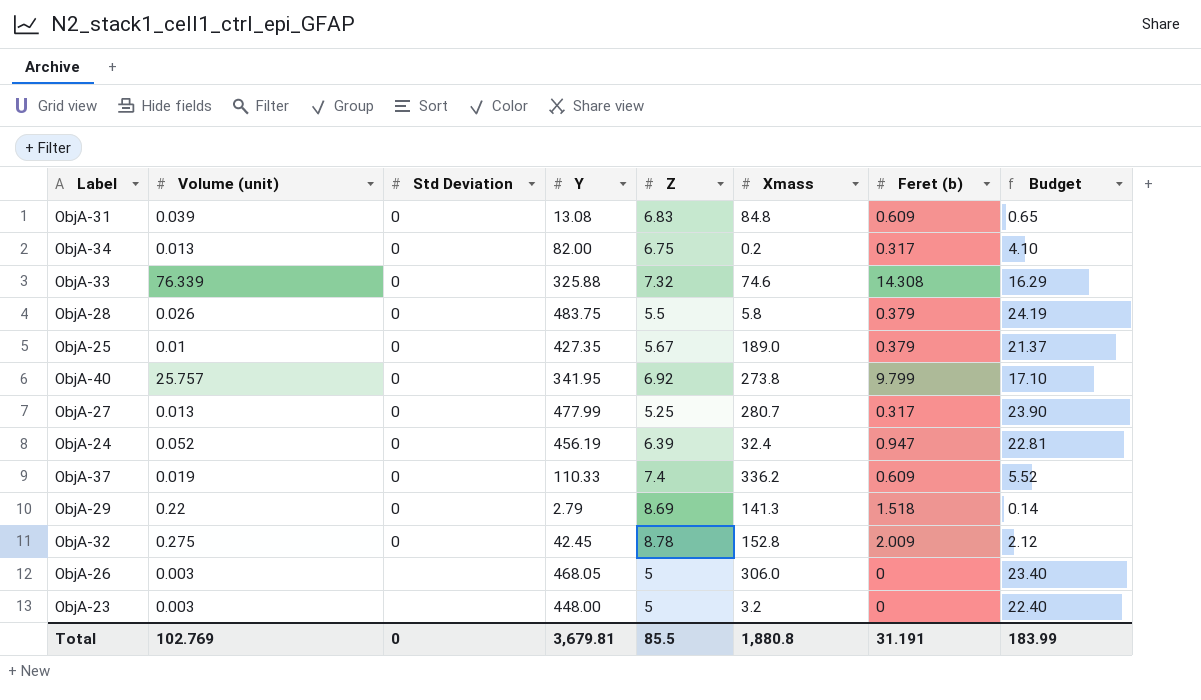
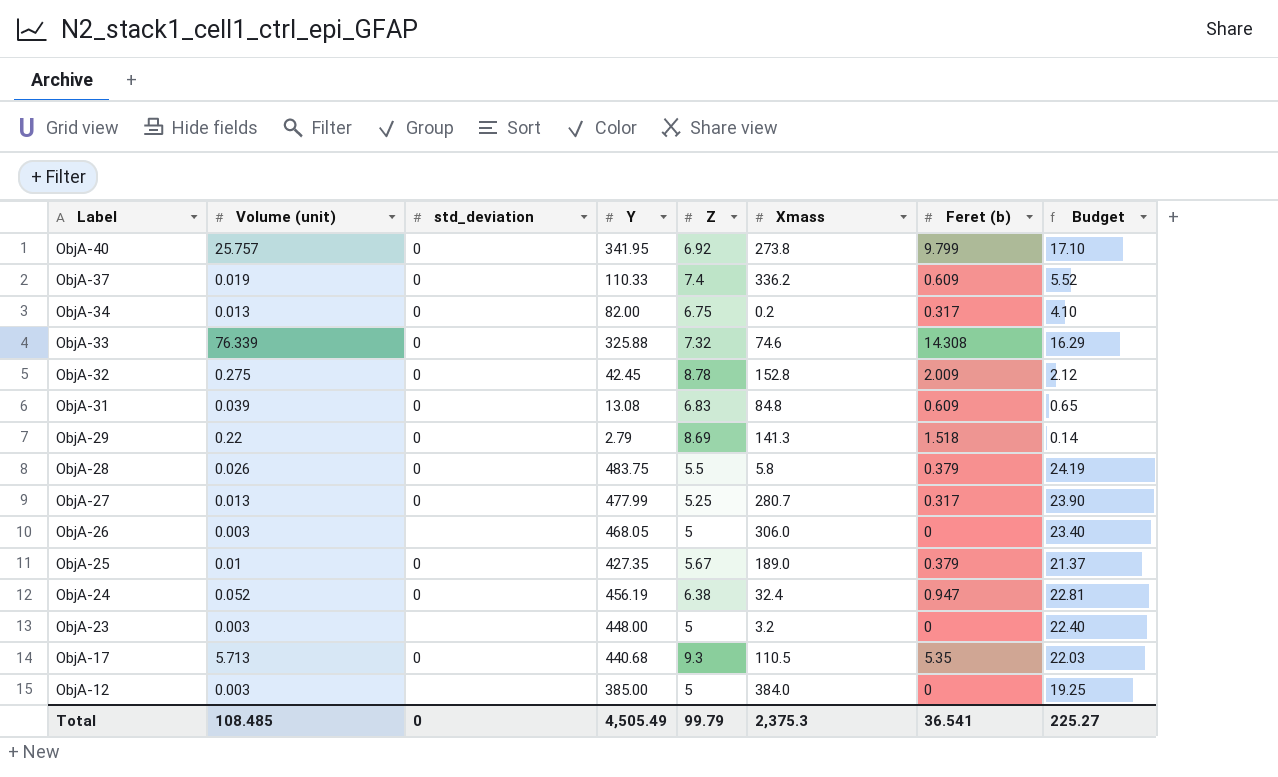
row order: none -> Label descending
column name: Std Deviation -> std_deviation
ObjA-24 | Z: 6.39 -> 6.38
row ObjA-17: none -> 5.713 | 0 | 440.68 | 9.3 | 110.5 | 5.35 | 22.03
row ObjA-12: none -> 0.003 | none | 385.00 | 5 | 384.0 | 0 | 19.25
Total | Volume (unit): 102.769 -> 108.485
Total | Y: 3,679.81 -> 4,505.49
Total | Z: 85.5 -> 99.79
Total | Xmass: 1,880.8 -> 2,375.3
Total | Feret (b): 31.191 -> 36.541
Total | Budget: 183.99 -> 225.27

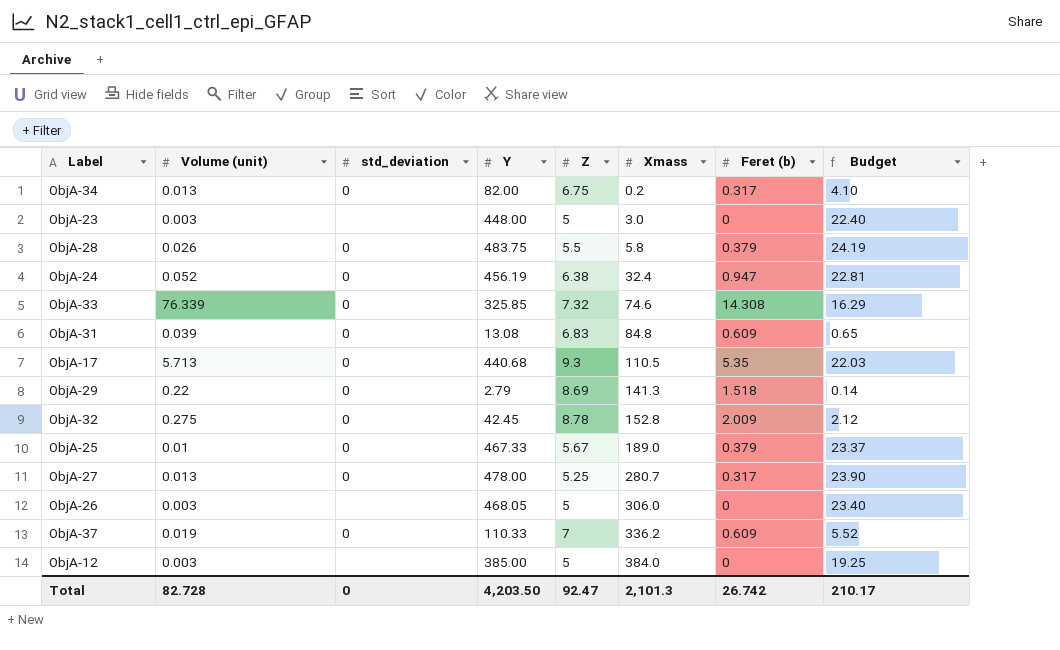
row order: Label descending -> Xmass ascending
row ObjA-40: 25.757 | 0 | 341.95 | 6.92 | 273.8 | 9.799 | 17.10 -> none
ObjA-23 | Xmass: 3.2 -> 3.0
ObjA-33 | Y: 325.88 -> 325.85
ObjA-25 | Y: 427.35 -> 467.33
ObjA-25 | Budget: 21.37 -> 23.37
ObjA-27 | Y: 477.99 -> 478.00
ObjA-37 | Z: 7.4 -> 7
Total | Volume (unit): 108.485 -> 82.728
Total | Y: 4,505.49 -> 4,203.50
Total | Z: 99.79 -> 92.47
Total | Xmass: 2,375.3 -> 2,101.3
Total | Feret (b): 36.541 -> 26.742
Total | Budget: 225.27 -> 210.17

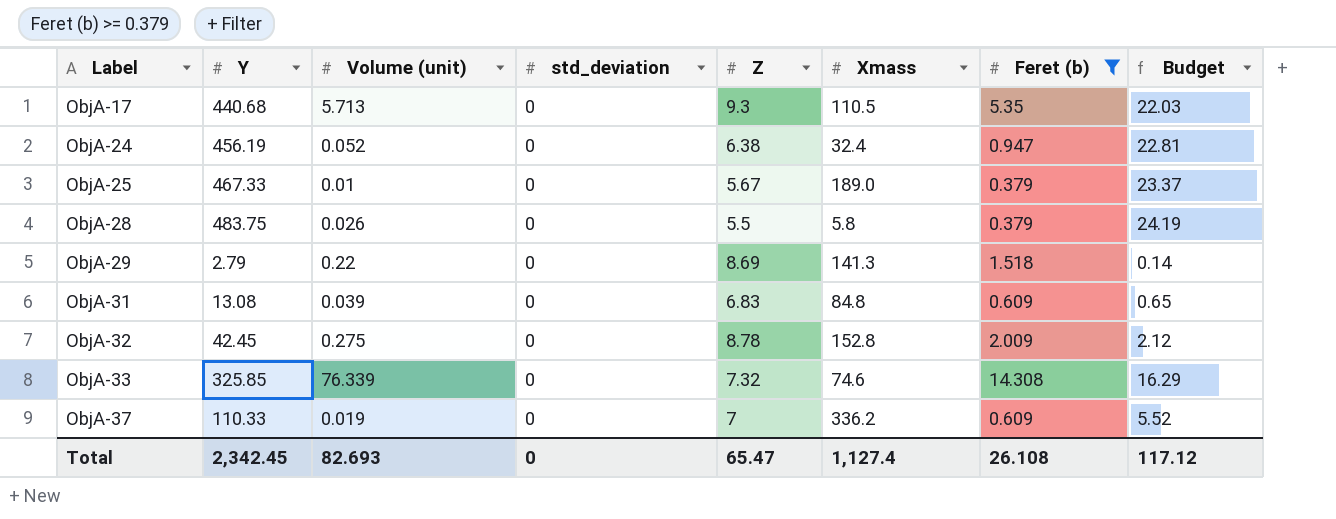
filter: none -> Feret (b) >= 0.379
row order: Xmass ascending -> Label ascending
column Y | position: 4 -> 2
Total | Y: 4,203.50 -> 2,342.45
Total | Volume (unit): 82.728 -> 82.693
Total | Z: 92.47 -> 65.47
Total | Xmass: 2,101.3 -> 1,127.4
Total | Feret (b): 26.742 -> 26.108
Total | Budget: 210.17 -> 117.12

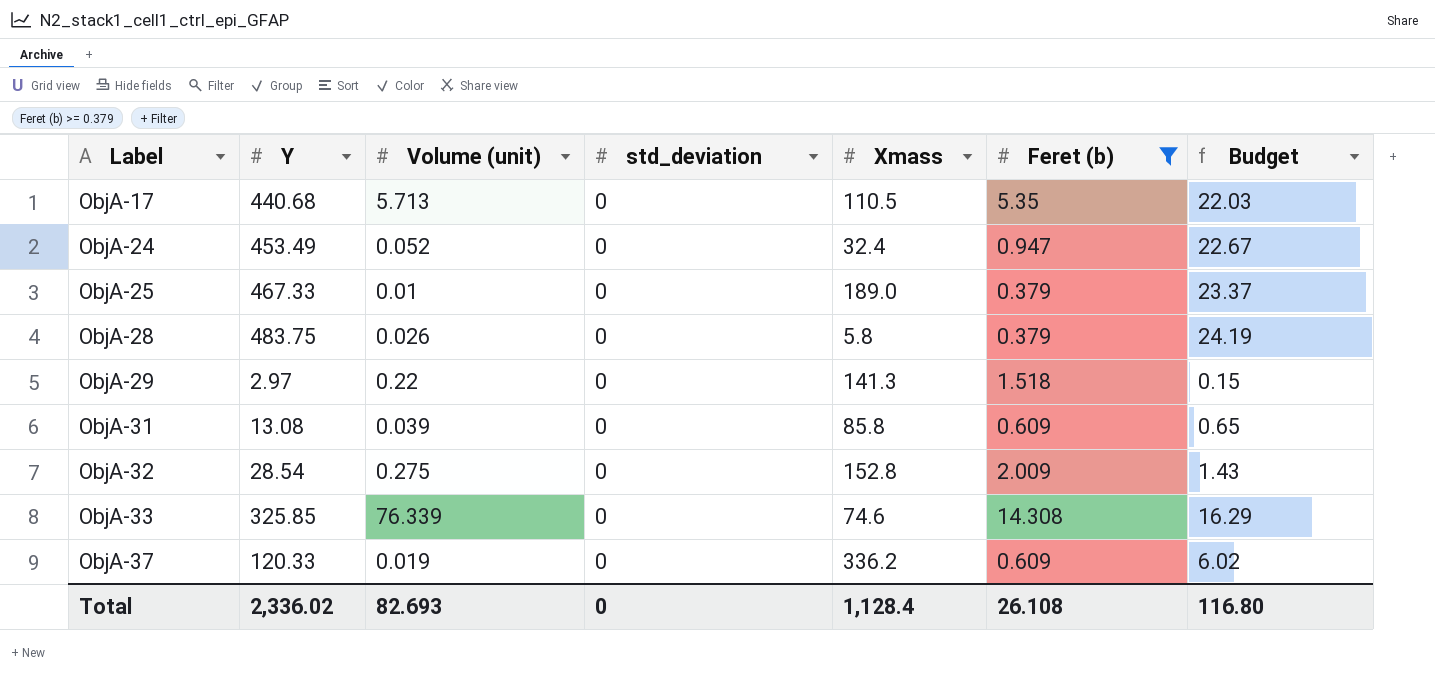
column Z | position: 5 -> none
ObjA-24 | Y: 456.19 -> 453.49
ObjA-24 | Budget: 22.81 -> 22.67
ObjA-29 | Y: 2.79 -> 2.97
ObjA-29 | Budget: 0.14 -> 0.15
ObjA-31 | Xmass: 84.8 -> 85.8
ObjA-32 | Y: 42.45 -> 28.54
ObjA-32 | Budget: 2.12 -> 1.43
ObjA-37 | Y: 110.33 -> 120.33
ObjA-37 | Budget: 5.52 -> 6.02
Total | Y: 2,342.45 -> 2,336.02
Total | Xmass: 1,127.4 -> 1,128.4
Total | Budget: 117.12 -> 116.80

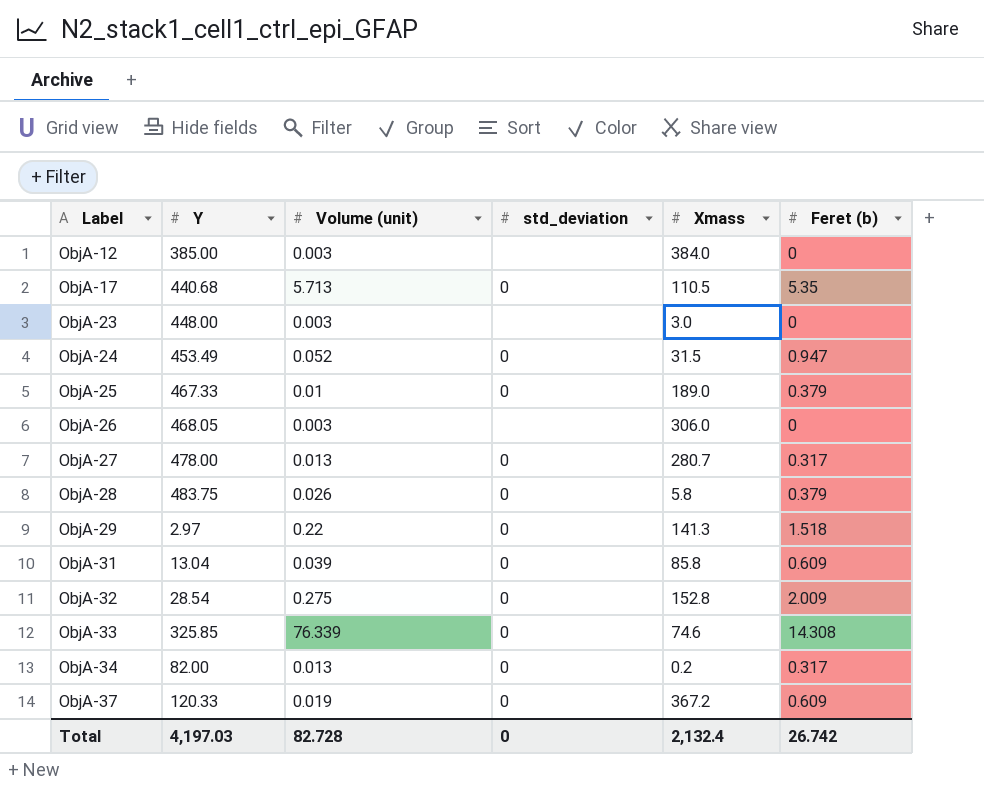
filter: Feret (b) >= 0.379 -> none
column Budget | formula: [Y] * 0.05 -> none
ObjA-24 | Xmass: 32.4 -> 31.5
ObjA-31 | Y: 13.08 -> 13.04
ObjA-37 | Xmass: 336.2 -> 367.2
Total | Y: 2,336.02 -> 4,197.03
Total | Volume (unit): 82.693 -> 82.728
Total | Xmass: 1,128.4 -> 2,132.4
Total | Feret (b): 26.108 -> 26.742

